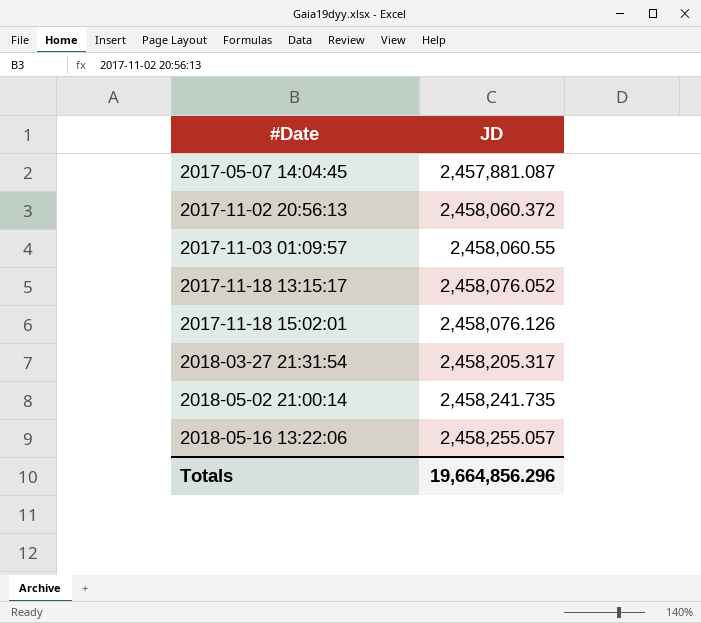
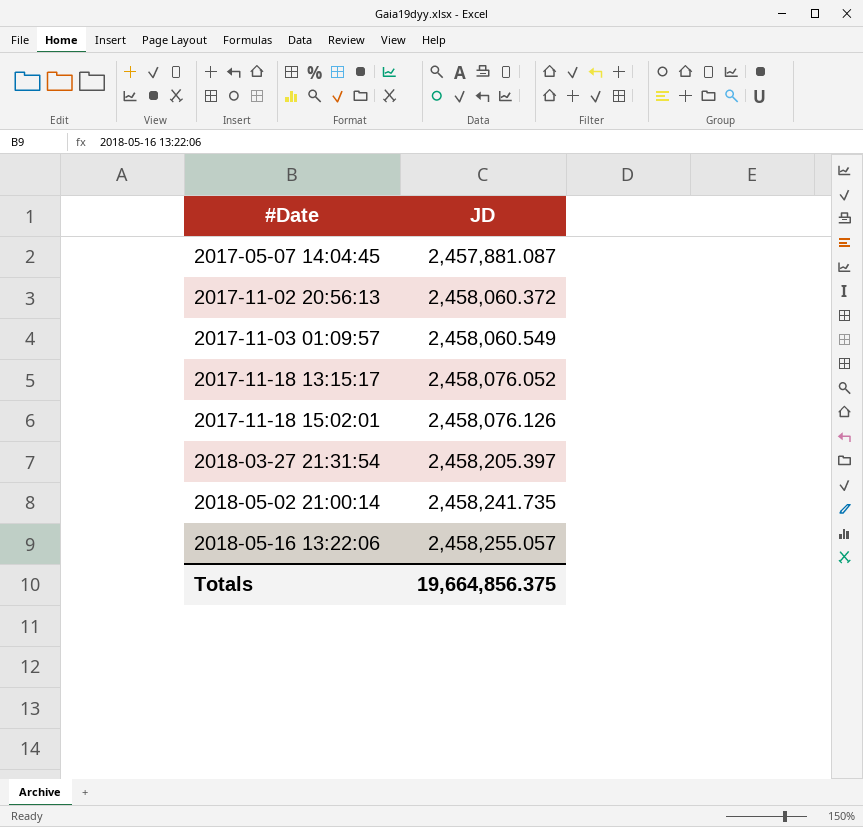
2017-11-03 01:09:57 | JD: 2,458,060.55 -> 2,458,060.549
2018-03-27 21:31:54 | JD: 2,458,205.317 -> 2,458,205.397
Totals | JD: 19,664,856.296 -> 19,664,856.375

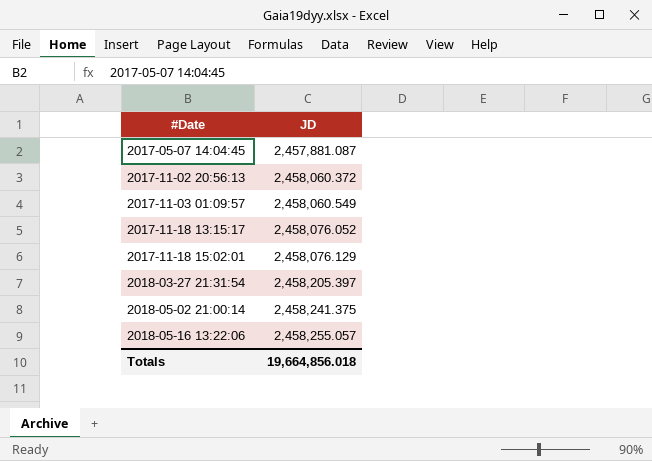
2017-11-18 15:02:01 | JD: 2,458,076.126 -> 2,458,076.129
2018-05-02 21:00:14 | JD: 2,458,241.735 -> 2,458,241.375
Totals | JD: 19,664,856.375 -> 19,664,856.018

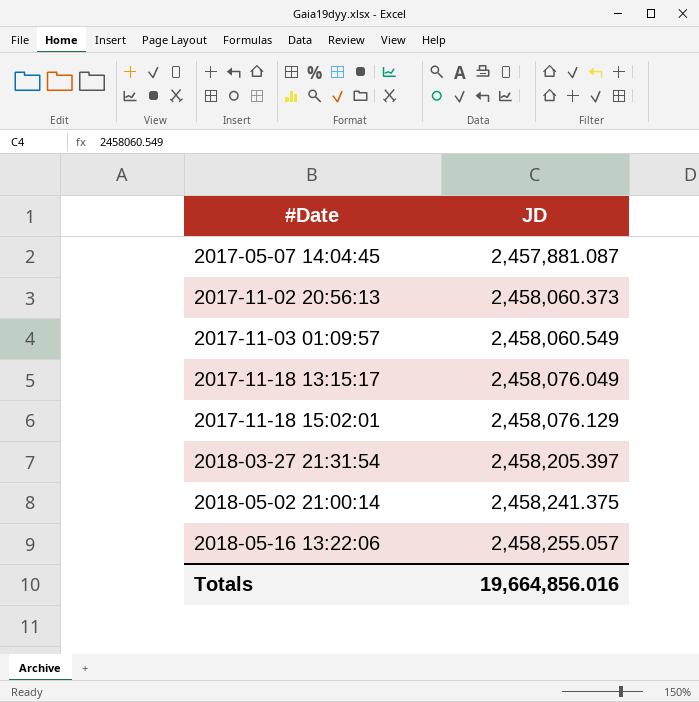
2017-11-02 20:56:13 | JD: 2,458,060.372 -> 2,458,060.373
2017-11-18 13:15:17 | JD: 2,458,076.052 -> 2,458,076.049
Totals | JD: 19,664,856.018 -> 19,664,856.016

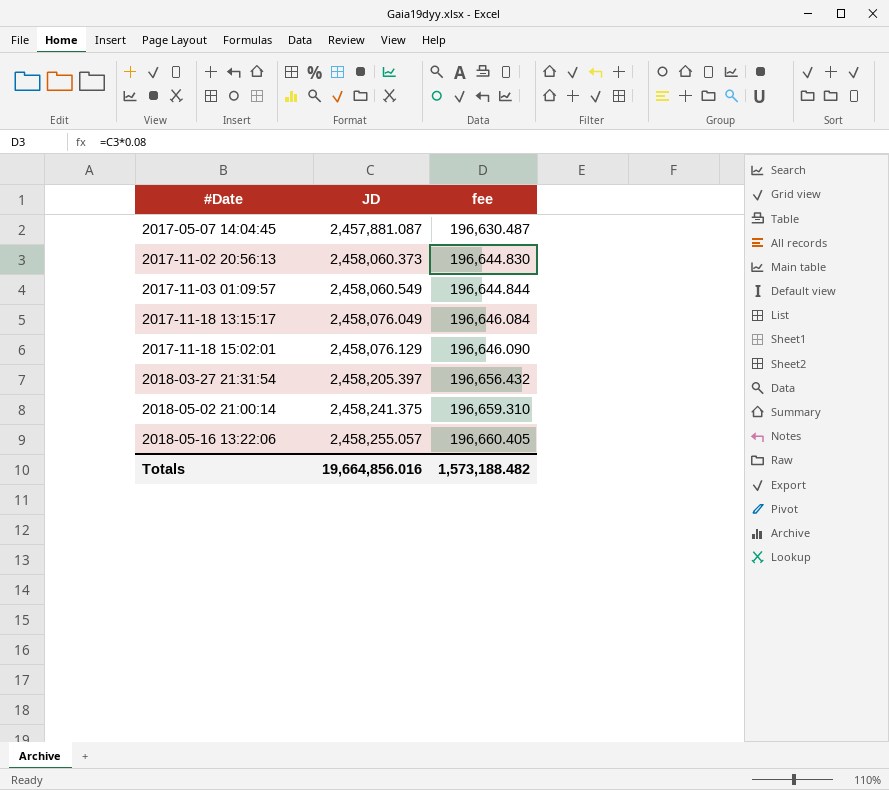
column fee | formula: none -> [JD] * 0.08

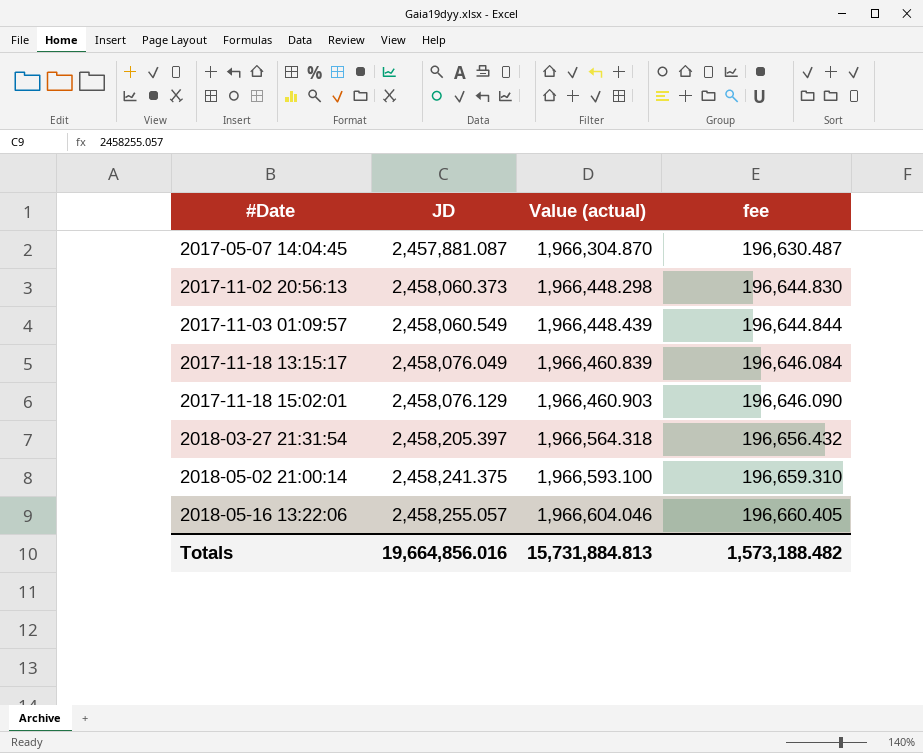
column Value (actual) | formula: none -> [JD] * 0.8

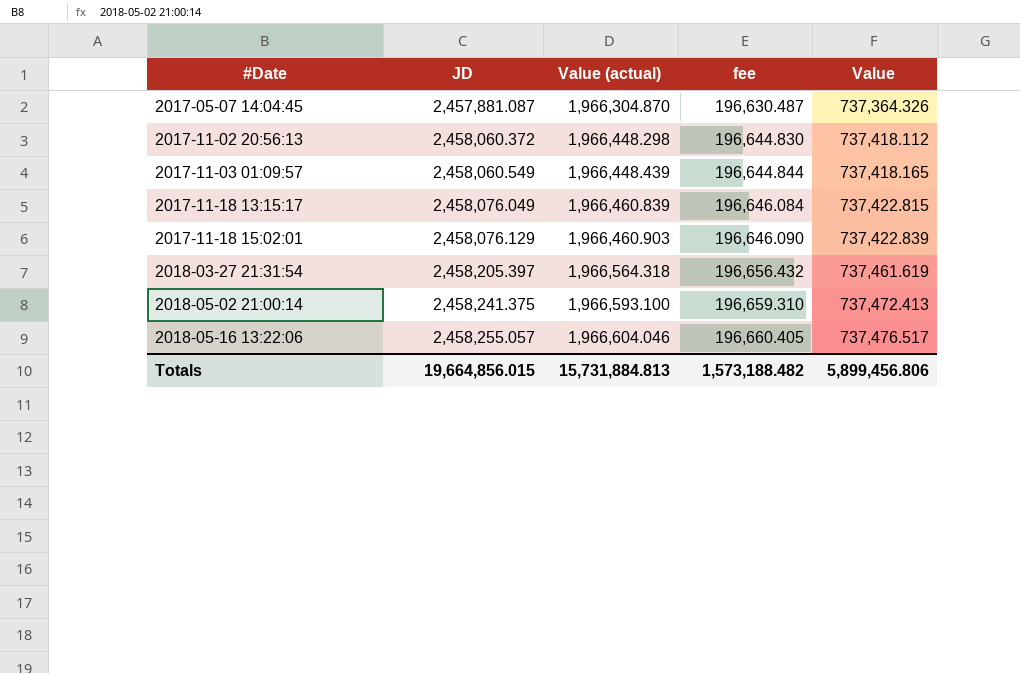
column Value | formula: none -> [JD] * 0.3
2017-11-02 20:56:13 | JD: 2,458,060.373 -> 2,458,060.372
Totals | JD: 19,664,856.016 -> 19,664,856.015

